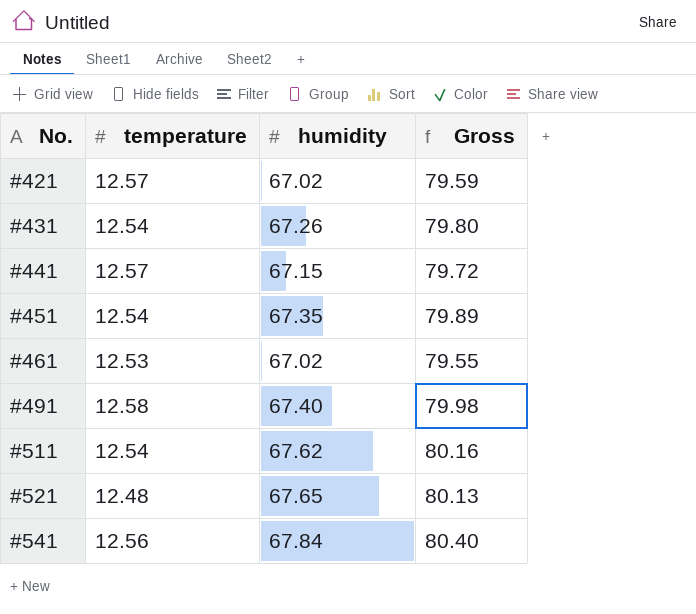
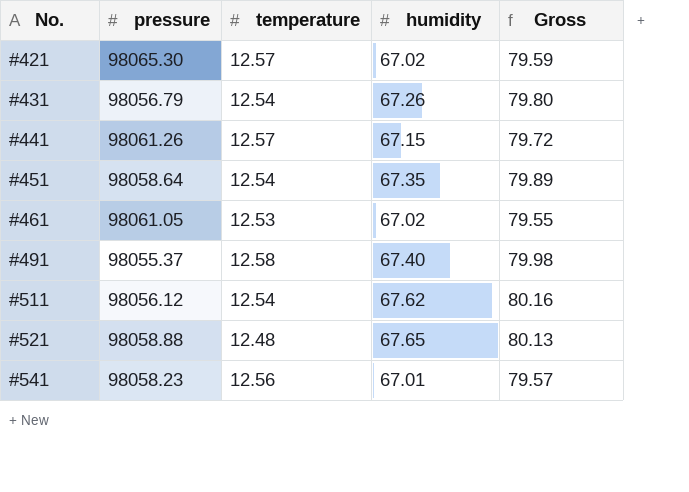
column pressure | position: none -> 2
#541 | humidity: 67.84 -> 67.01
#541 | Gross: 80.40 -> 79.57

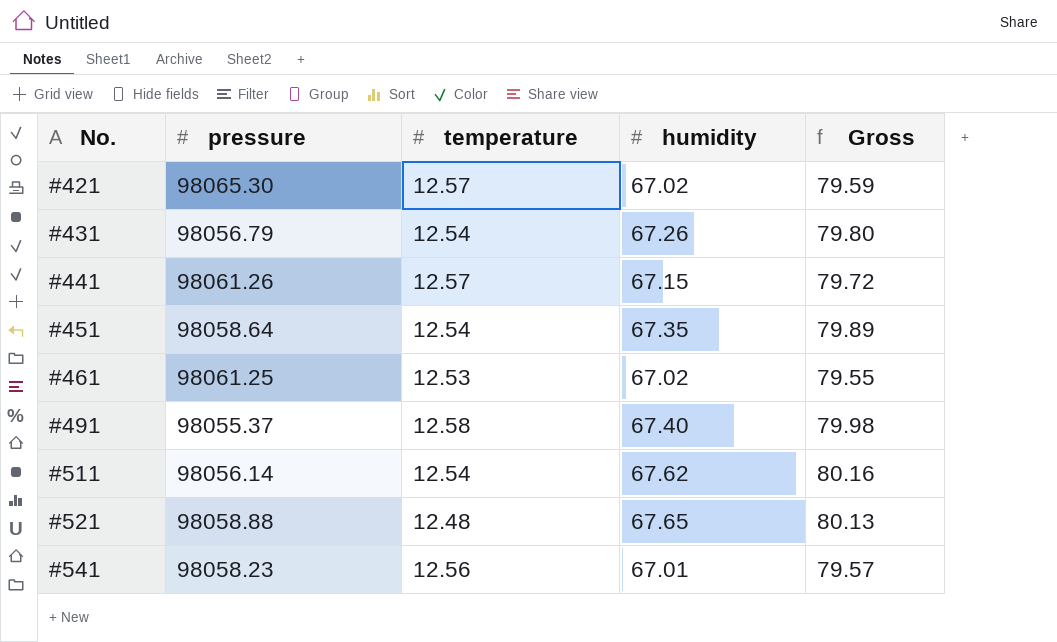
#461 | pressure: 98061.05 -> 98061.25
#511 | pressure: 98056.12 -> 98056.14

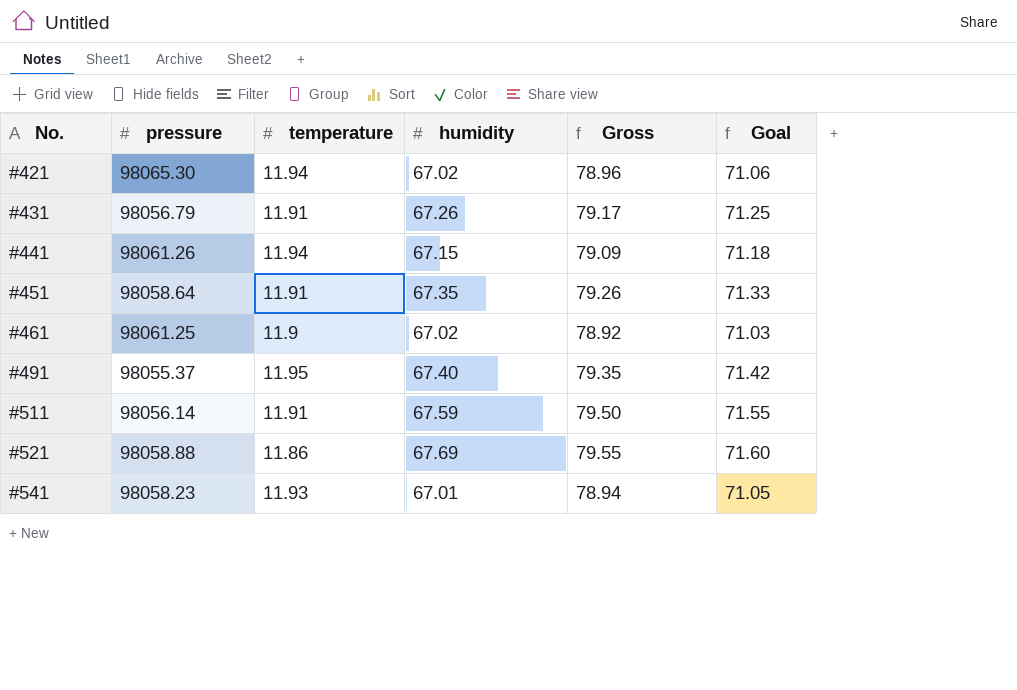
column Goal | formula: none -> [Gross] * 0.9
#421 | temperature: 12.57 -> 11.94
#421 | Gross: 79.59 -> 78.96
#431 | temperature: 12.54 -> 11.91
#431 | Gross: 79.80 -> 79.17
#441 | temperature: 12.57 -> 11.94
#441 | Gross: 79.72 -> 79.09
#451 | temperature: 12.54 -> 11.91
#451 | Gross: 79.89 -> 79.26
#461 | temperature: 12.53 -> 11.9
#461 | Gross: 79.55 -> 78.92
#491 | temperature: 12.58 -> 11.95
#491 | Gross: 79.98 -> 79.35
#511 | temperature: 12.54 -> 11.91
#511 | humidity: 67.62 -> 67.59
#511 | Gross: 80.16 -> 79.50
#521 | temperature: 12.48 -> 11.86
#521 | humidity: 67.65 -> 67.69
#521 | Gross: 80.13 -> 79.55
#541 | temperature: 12.56 -> 11.93
#541 | Gross: 79.57 -> 78.94

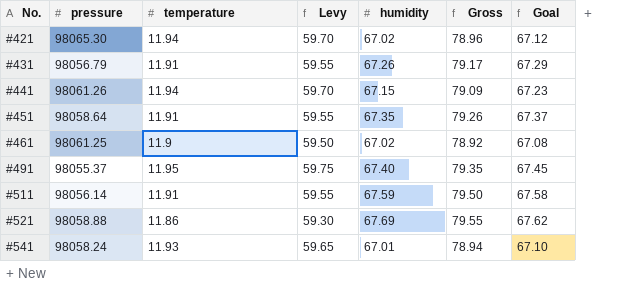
column Levy | formula: none -> [temperature] * 5
column Goal | formula: [Gross] * 0.9 -> [Gross] * 0.85
#541 | pressure: 98058.23 -> 98058.24

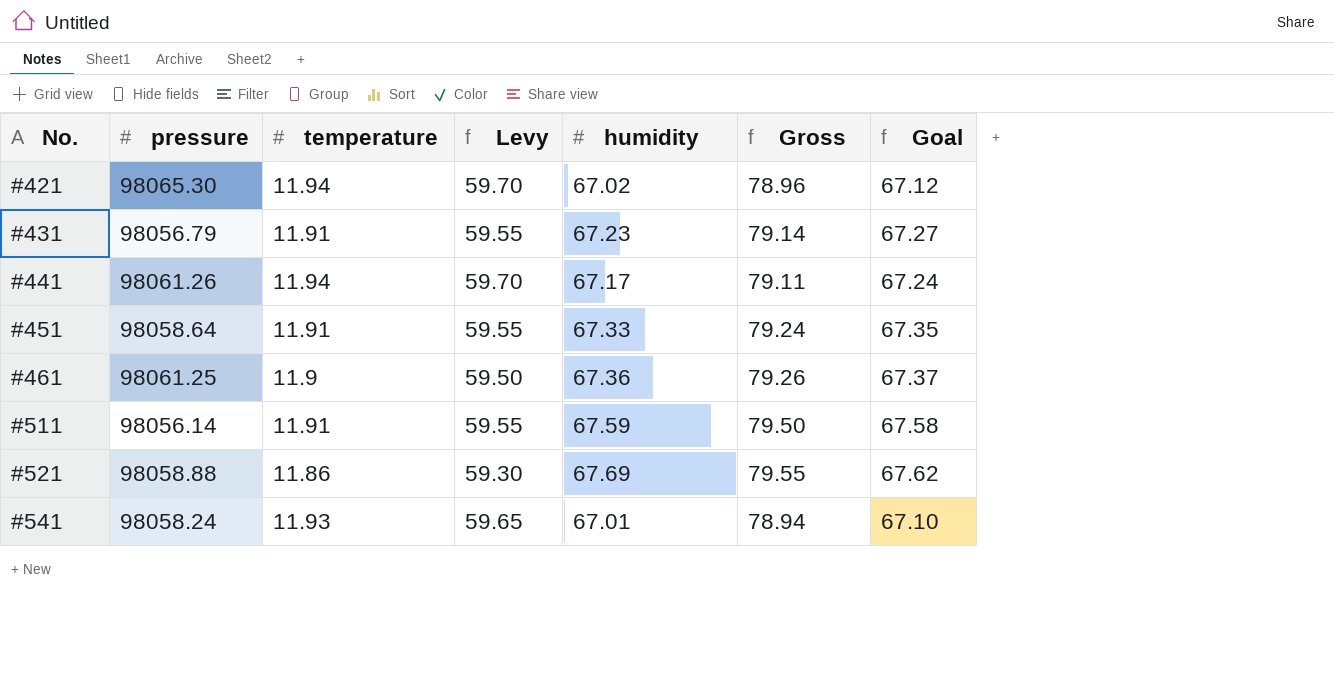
row #491: 98055.37 | 11.95 | 59.75 | 67.40 | 79.35 | 67.45 -> none
#431 | humidity: 67.26 -> 67.23
#431 | Gross: 79.17 -> 79.14
#431 | Goal: 67.29 -> 67.27
#441 | humidity: 67.15 -> 67.17
#441 | Gross: 79.09 -> 79.11
#441 | Goal: 67.23 -> 67.24
#451 | humidity: 67.35 -> 67.33
#451 | Gross: 79.26 -> 79.24
#451 | Goal: 67.37 -> 67.35
#461 | humidity: 67.02 -> 67.36
#461 | Gross: 78.92 -> 79.26
#461 | Goal: 67.08 -> 67.37

